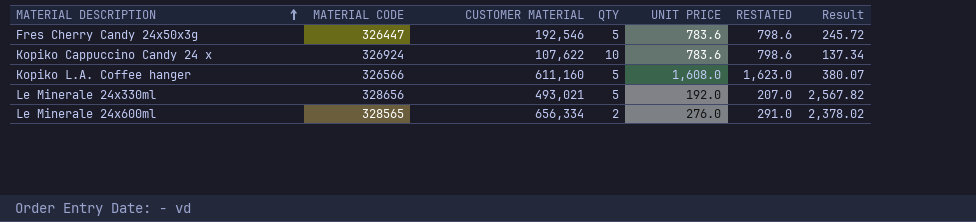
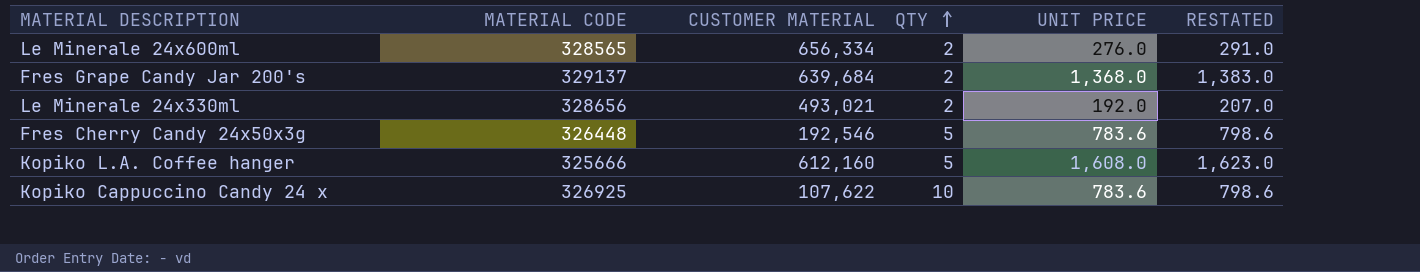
row order: MATERIAL DESCRIPTION ascending -> QTY ascending
column Result | formula: [CUSTOMER MATERIAL] / [UNIT PRICE] -> none
row Fres Grape Candy Jar 200's: none -> 329137 | 639,684 | 2 | 1,368.0 | 1,383.0
Le Minerale 24x330ml | QTY: 5 -> 2
Fres Cherry Candy 24x50x3g | MATERIAL CODE: 326447 -> 326448
Kopiko L.A. Coffee hanger | MATERIAL CODE: 326566 -> 325666
Kopiko L.A. Coffee hanger | CUSTOMER MATERIAL: 611,160 -> 612,160
Kopiko Cappuccino Candy 24 x | MATERIAL CODE: 326924 -> 326925

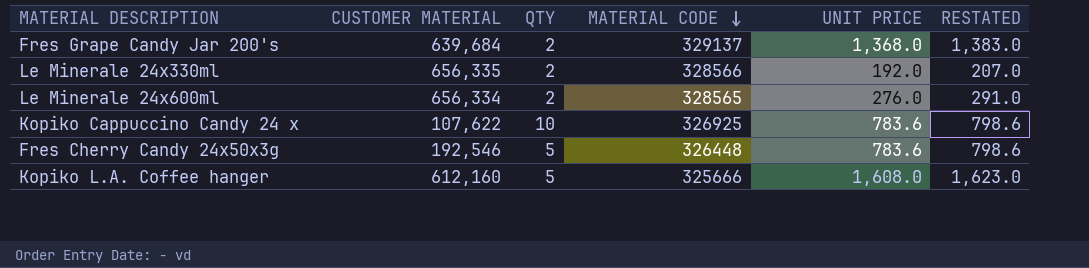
row order: QTY ascending -> MATERIAL CODE descending
column MATERIAL CODE | position: 2 -> 4
Le Minerale 24x330ml | CUSTOMER MATERIAL: 493,021 -> 656,335
Le Minerale 24x330ml | MATERIAL CODE: 328656 -> 328566

